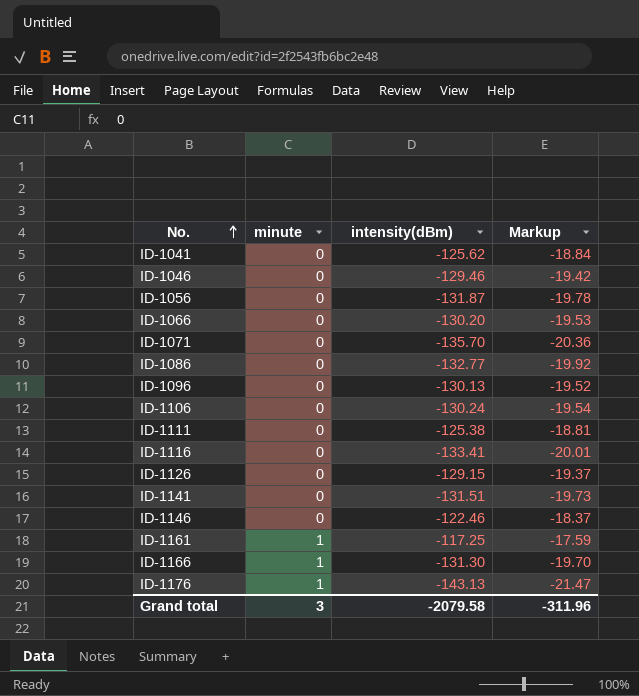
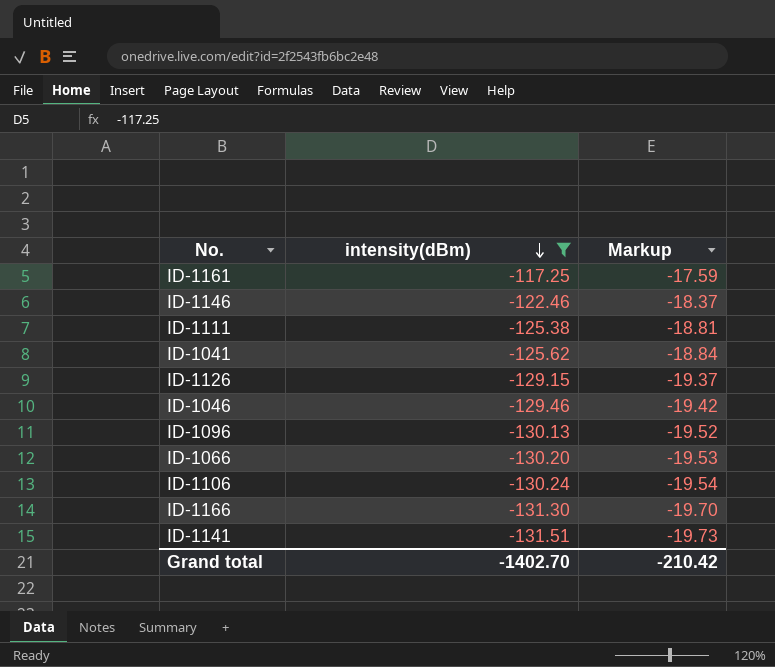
filter: none -> intensity(dBm) >= -131.51
row order: No. ascending -> intensity(dBm) descending
column minute | position: 2 -> none
Grand total | intensity(dBm): -2079.58 -> -1402.70
Grand total | Markup: -311.96 -> -210.42

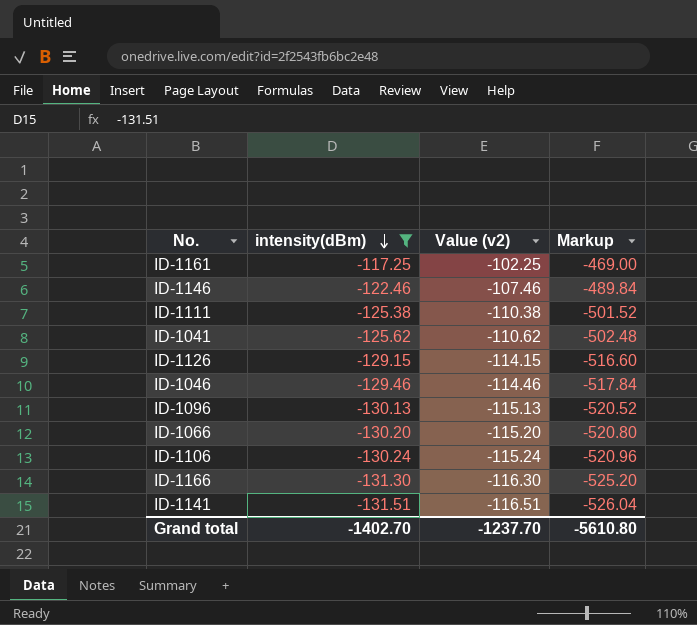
column Value (v2) | formula: none -> [intensity(dBm)] + 15
column Markup | formula: [intensity(dBm)] * 0.15 -> [intensity(dBm)] * 4
Grand total | Markup: -210.42 -> -5610.80

